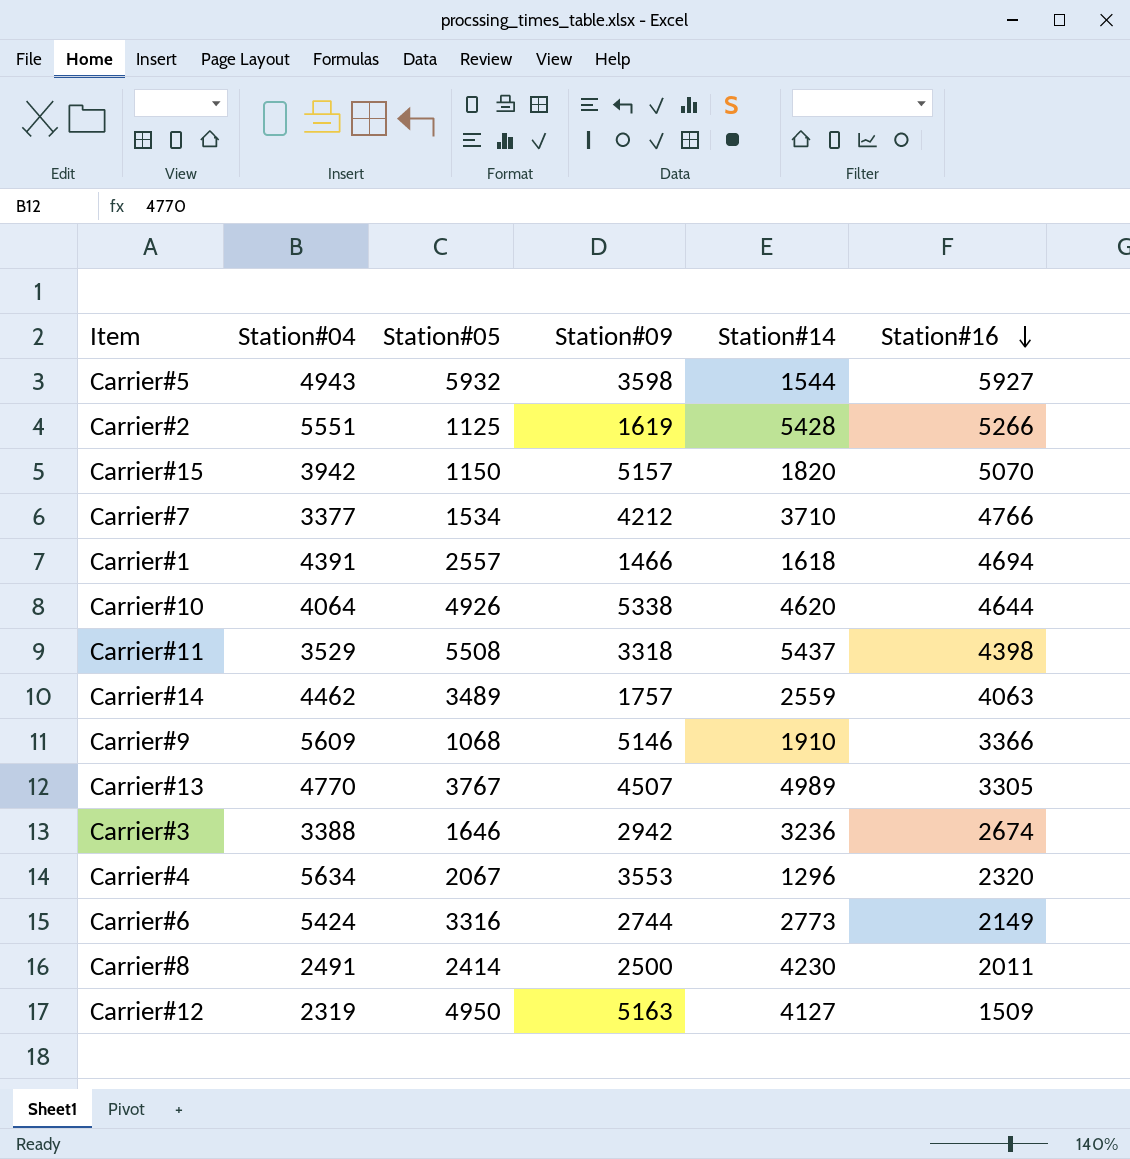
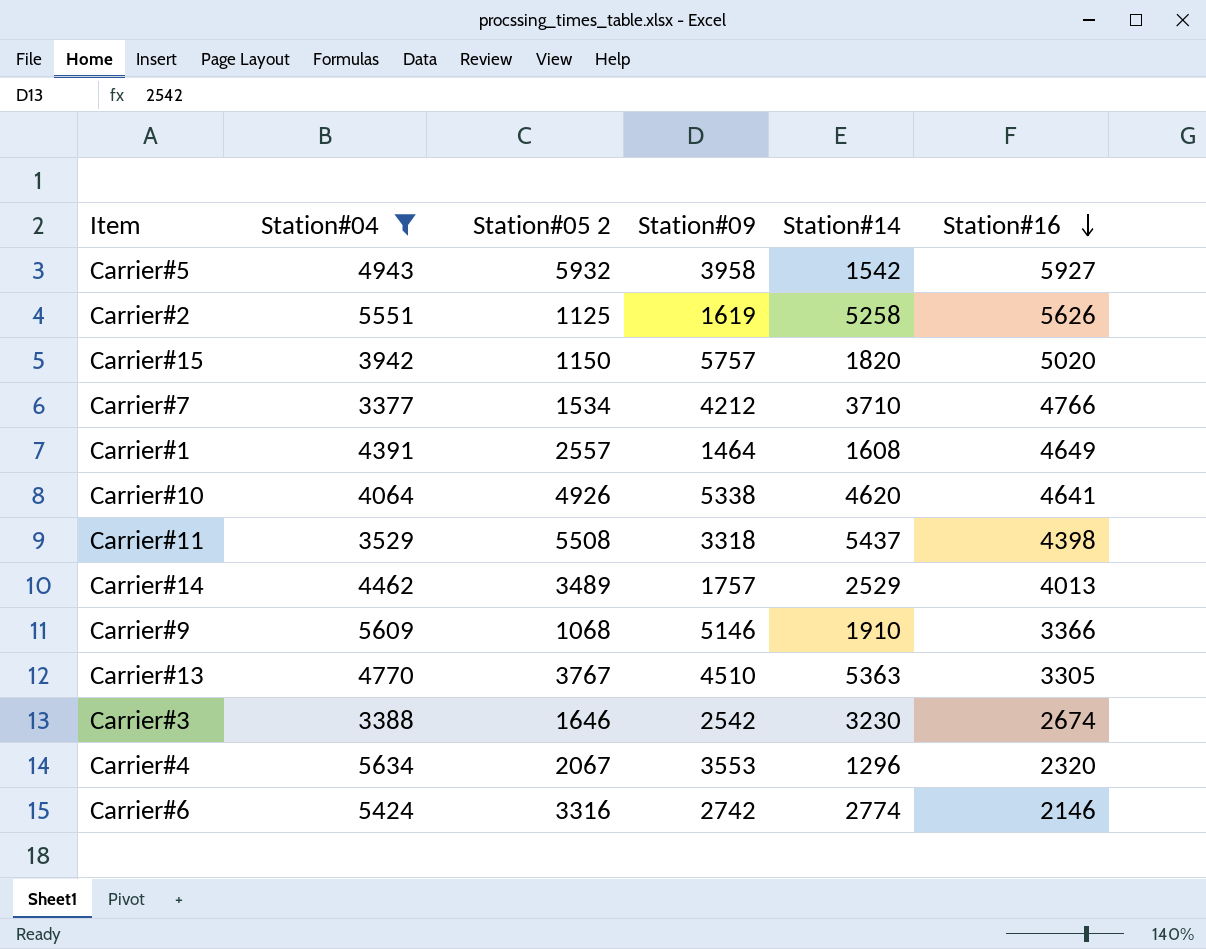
filter: none -> Station#04 >= 3377
column name: Station#05 -> Station#05 2
Carrier#5 | Station#09: 3598 -> 3958
Carrier#5 | Station#14: 1544 -> 1542
Carrier#2 | Station#14: 5428 -> 5258
Carrier#2 | Station#16: 5266 -> 5626
Carrier#15 | Station#09: 5157 -> 5757
Carrier#15 | Station#16: 5070 -> 5020
Carrier#1 | Station#09: 1466 -> 1464
Carrier#1 | Station#14: 1618 -> 1608
Carrier#1 | Station#16: 4694 -> 4649
Carrier#10 | Station#16: 4644 -> 4641
Carrier#14 | Station#14: 2559 -> 2529
Carrier#14 | Station#16: 4063 -> 4013
Carrier#13 | Station#09: 4507 -> 4510
Carrier#13 | Station#14: 4989 -> 5363
Carrier#3 | Station#09: 2942 -> 2542
Carrier#3 | Station#14: 3236 -> 3230
Carrier#6 | Station#09: 2744 -> 2742
Carrier#6 | Station#14: 2773 -> 2774
Carrier#6 | Station#16: 2149 -> 2146

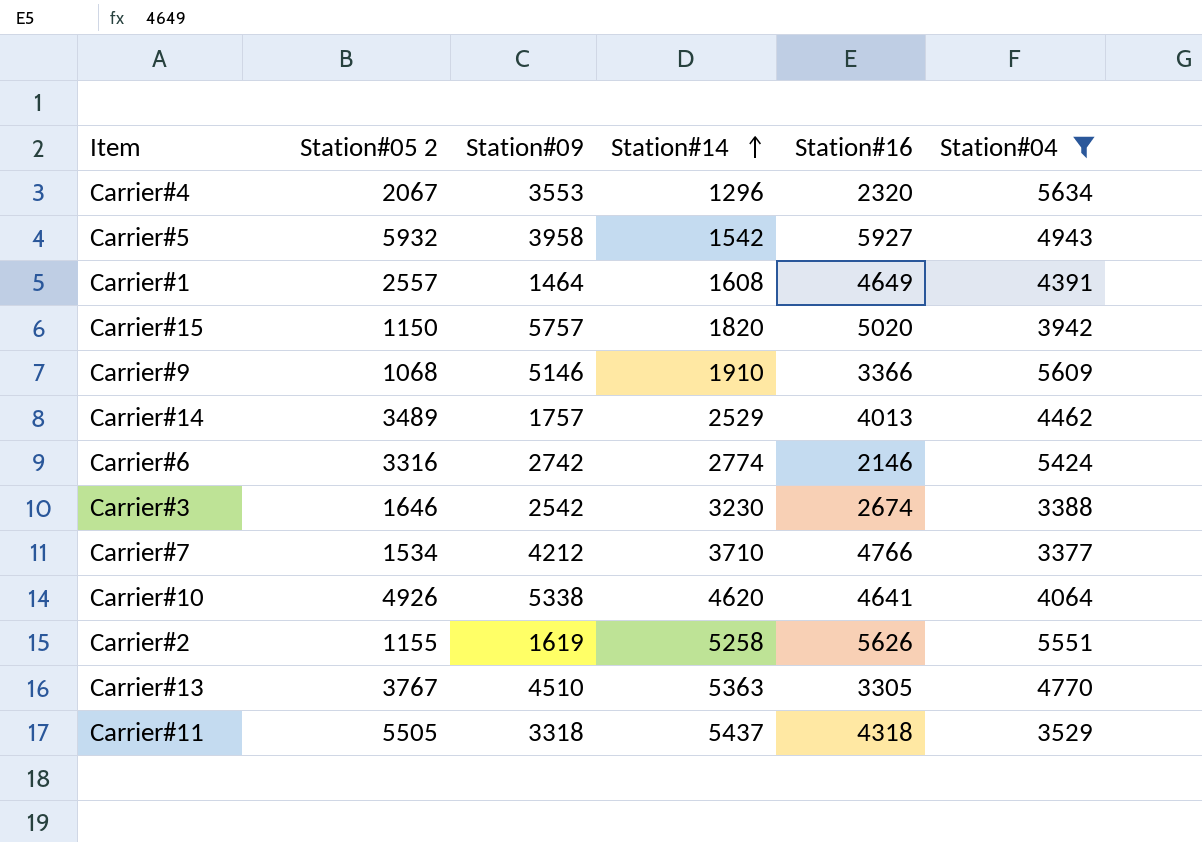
row order: Station#16 descending -> Station#14 ascending
column Station#04 | position: 2 -> 6
Carrier#2 | Station#05 2: 1125 -> 1155
Carrier#11 | Station#05 2: 5508 -> 5505
Carrier#11 | Station#16: 4398 -> 4318

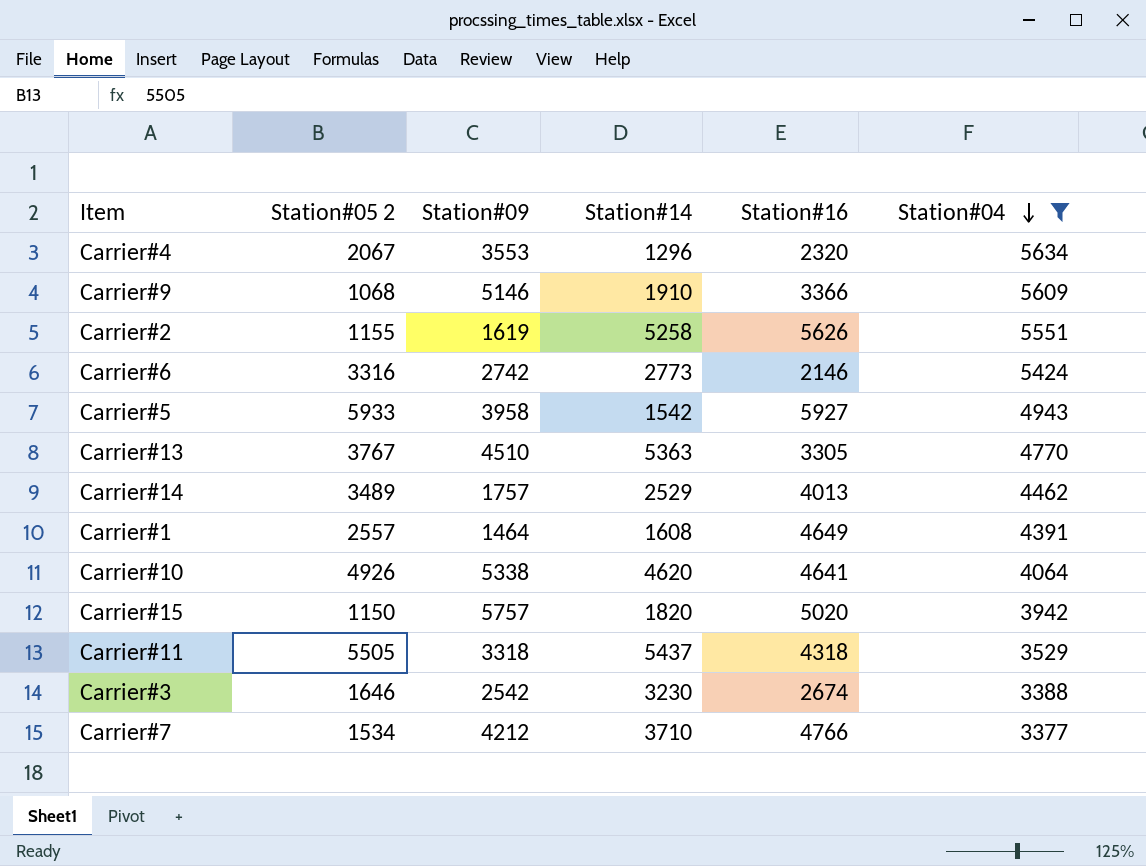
row order: Station#14 ascending -> Station#04 descending
Carrier#6 | Station#14: 2774 -> 2773
Carrier#5 | Station#05 2: 5932 -> 5933

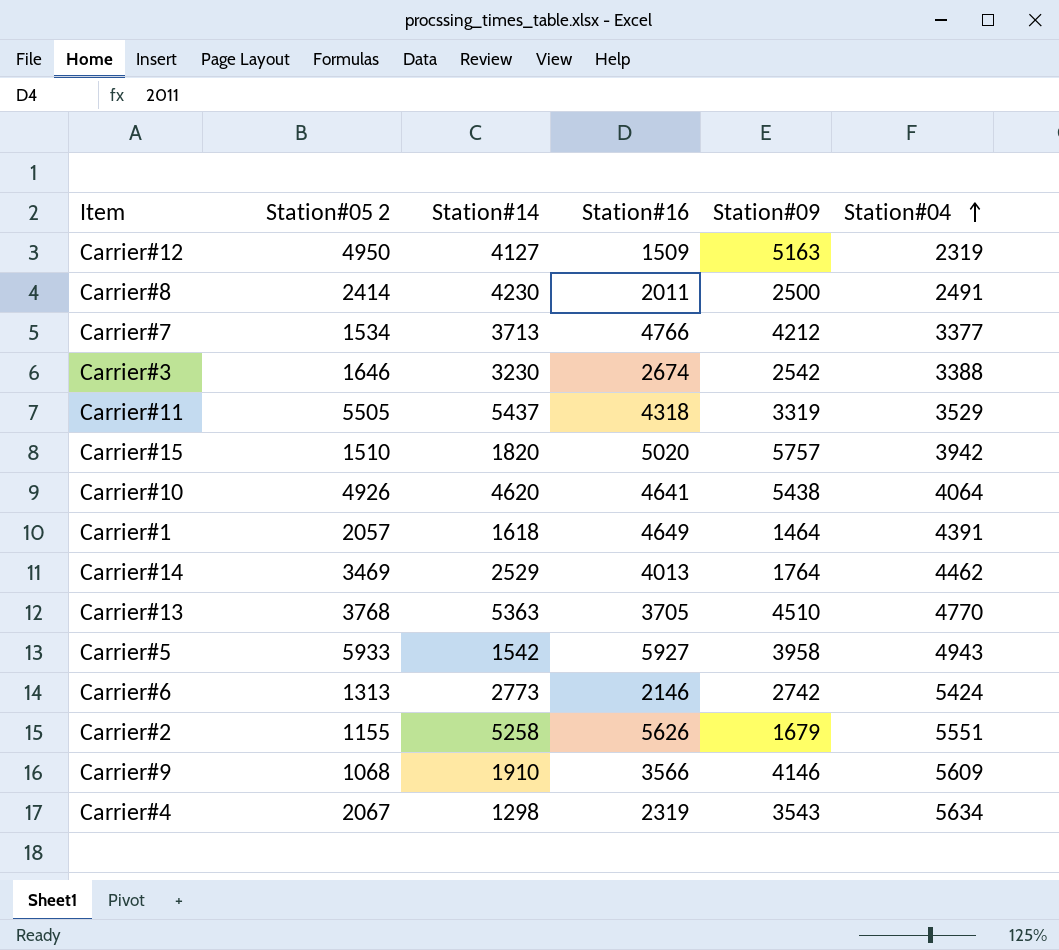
filter: Station#04 >= 3377 -> none
row order: Station#04 descending -> Station#04 ascending
column Station#09 | position: 3 -> 5
Carrier#7 | Station#14: 3710 -> 3713
Carrier#11 | Station#09: 3318 -> 3319
Carrier#15 | Station#05 2: 1150 -> 1510
Carrier#10 | Station#09: 5338 -> 5438
Carrier#1 | Station#05 2: 2557 -> 2057
Carrier#1 | Station#14: 1608 -> 1618
Carrier#14 | Station#05 2: 3489 -> 3469
Carrier#14 | Station#09: 1757 -> 1764
Carrier#13 | Station#05 2: 3767 -> 3768
Carrier#13 | Station#16: 3305 -> 3705
Carrier#6 | Station#05 2: 3316 -> 1313
Carrier#2 | Station#09: 1619 -> 1679
Carrier#9 | Station#16: 3366 -> 3566
Carrier#9 | Station#09: 5146 -> 4146
Carrier#4 | Station#14: 1296 -> 1298
Carrier#4 | Station#16: 2320 -> 2319
Carrier#4 | Station#09: 3553 -> 3543

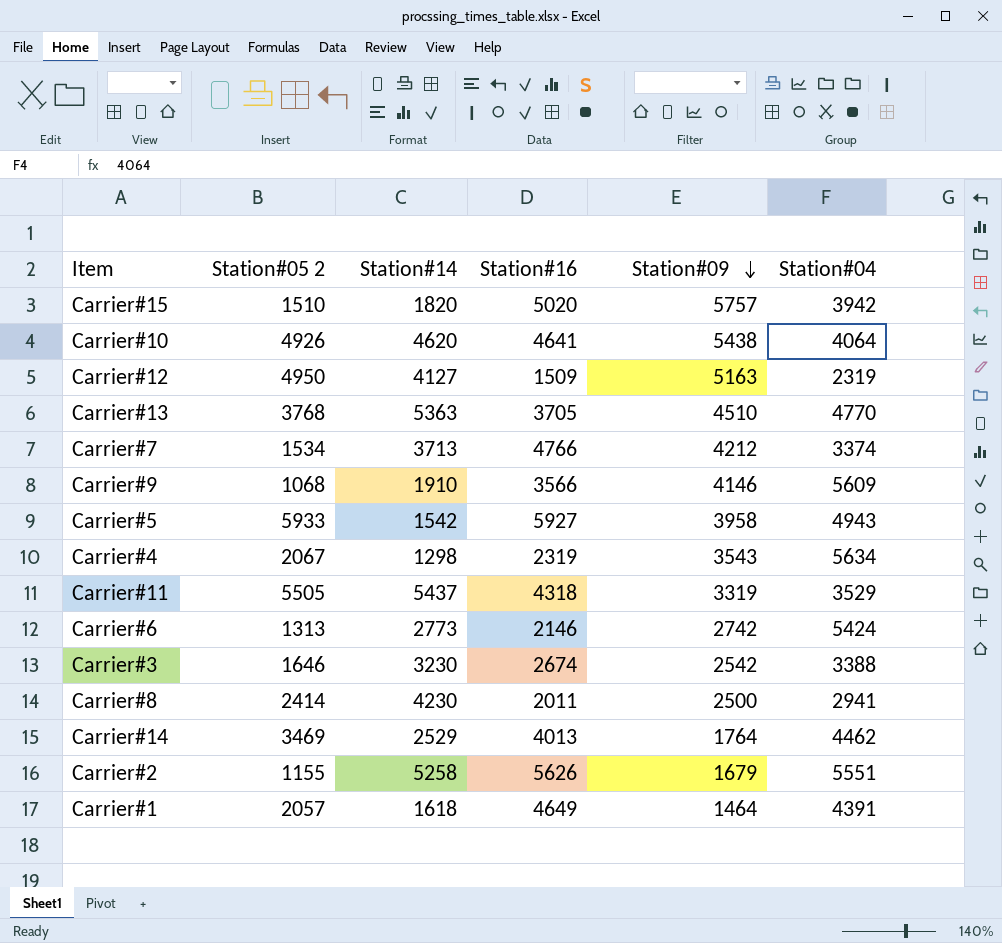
row order: Station#04 ascending -> Station#09 descending
Carrier#7 | Station#04: 3377 -> 3374
Carrier#8 | Station#04: 2491 -> 2941

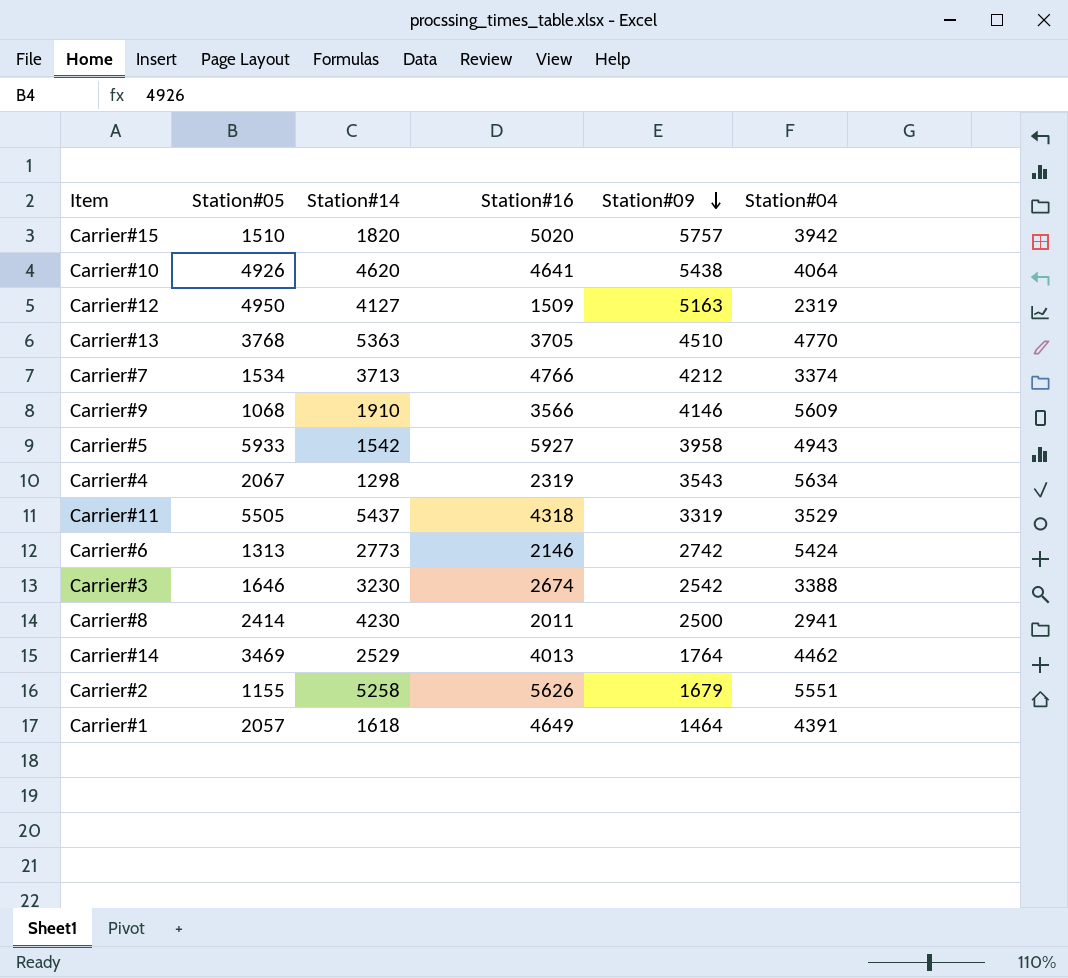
column name: Station#05 2 -> Station#05

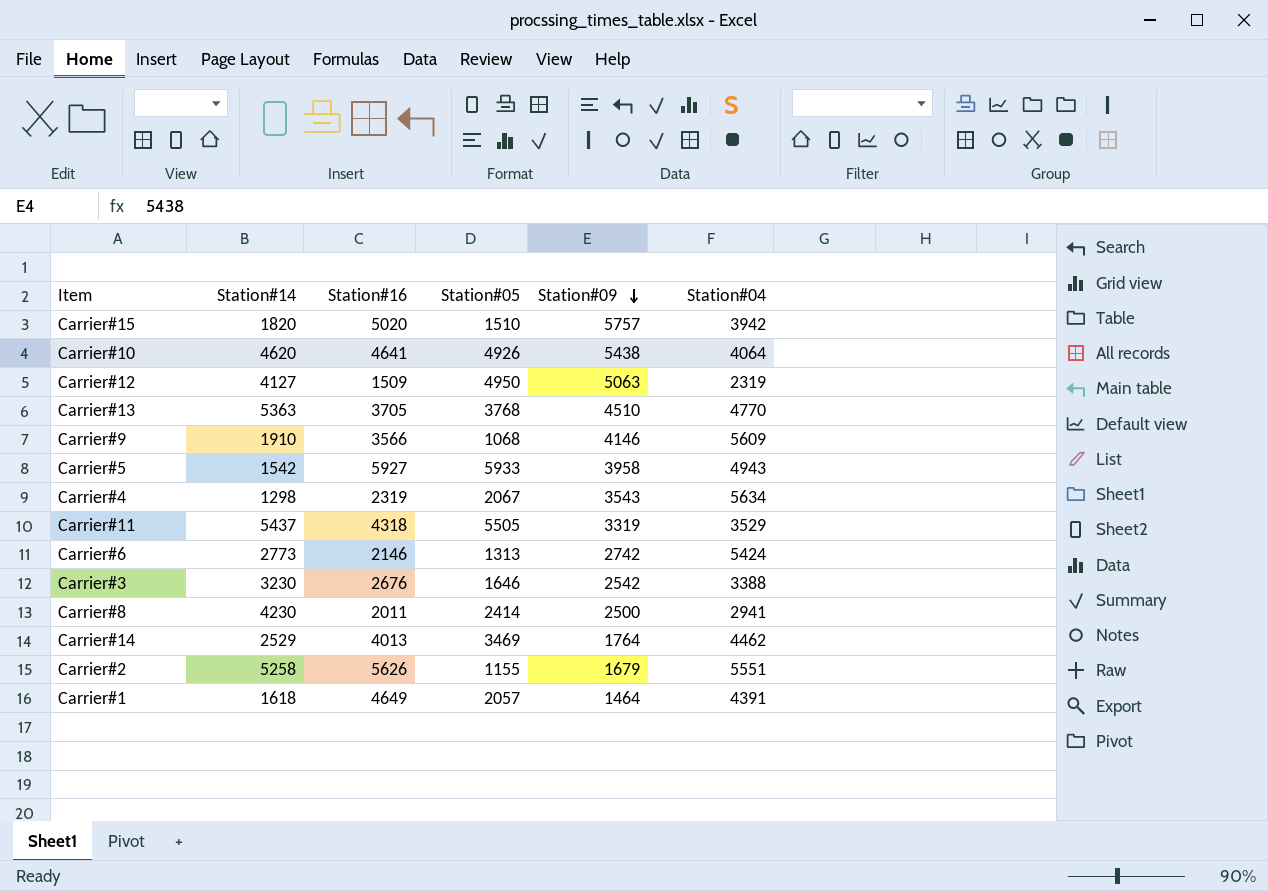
column Station#05 | position: 2 -> 4
row Carrier#7: 1534 | 3713 | 4766 | 4212 | 3374 -> none
Carrier#12 | Station#09: 5163 -> 5063
Carrier#3 | Station#16: 2674 -> 2676

